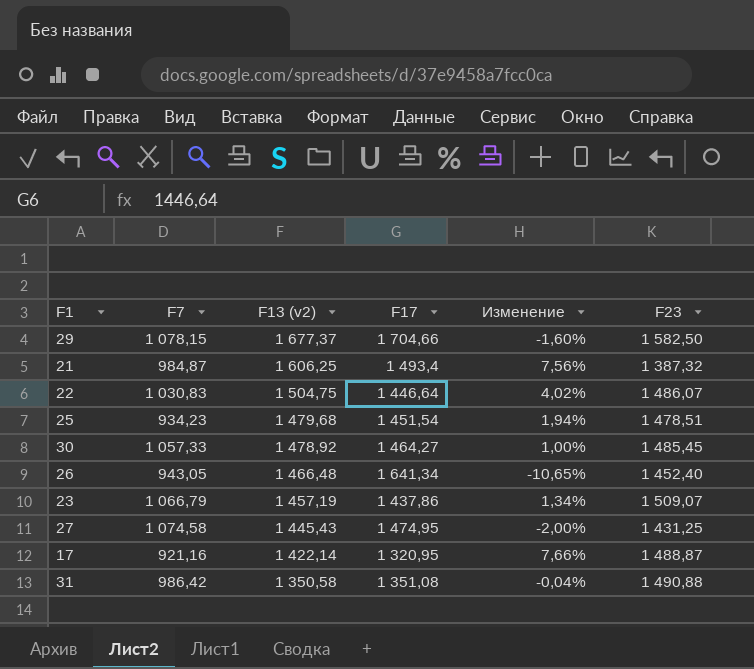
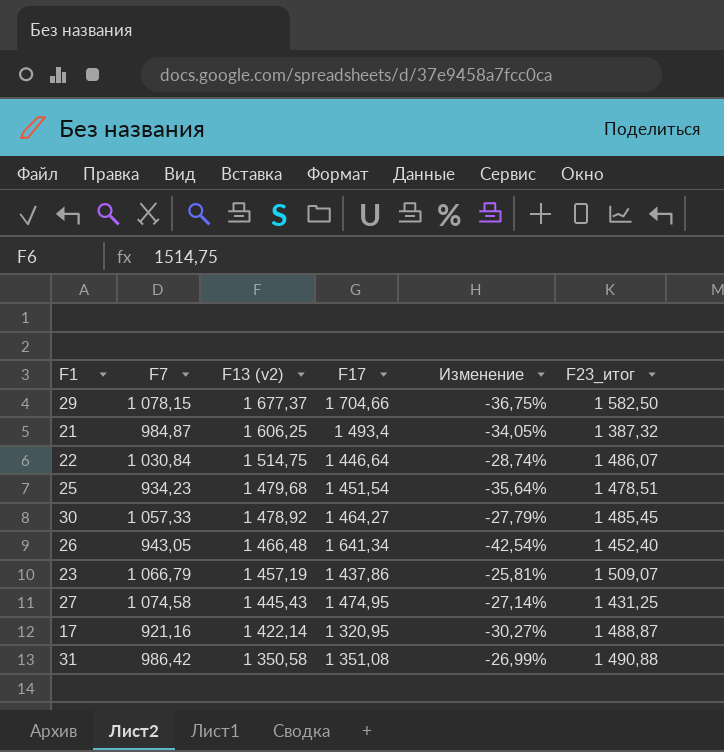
column Изменение | formula: ([F13 (v2)] - [F17]) / [F17] -> ([F7] - [F17]) / [F17]
column name: F23 -> F23_итог
22 | F7: 1 030,83 -> 1 030,84
22 | F13 (v2): 1 504,75 -> 1 514,75

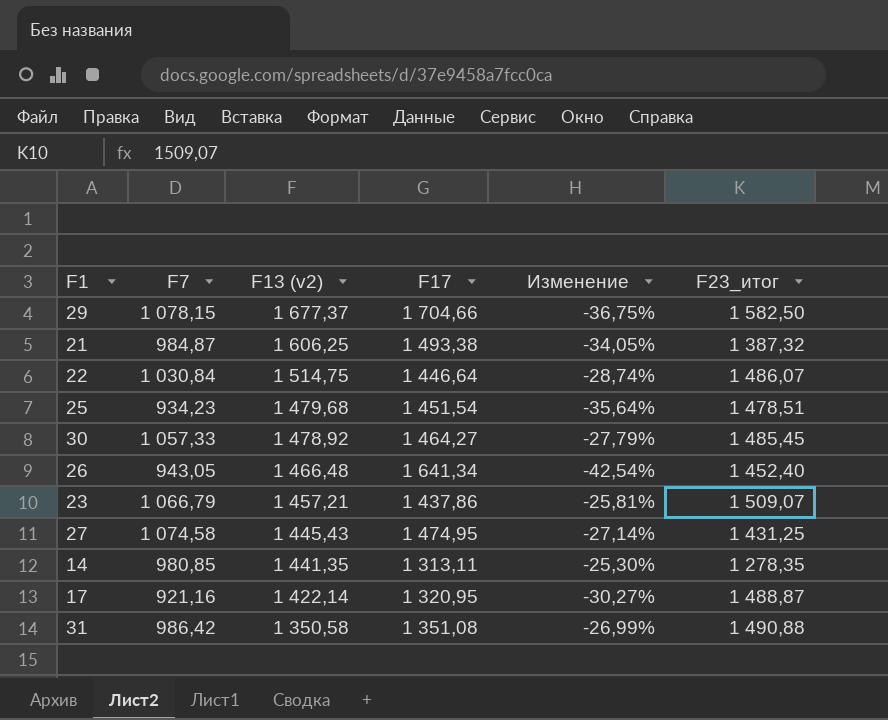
21 | F17: 1 493,4 -> 1 493,38
23 | F13 (v2): 1 457,19 -> 1 457,21
row 14: none -> 980,85 | 1 441,35 | 1 313,11 | -25,30% | 1 278,35

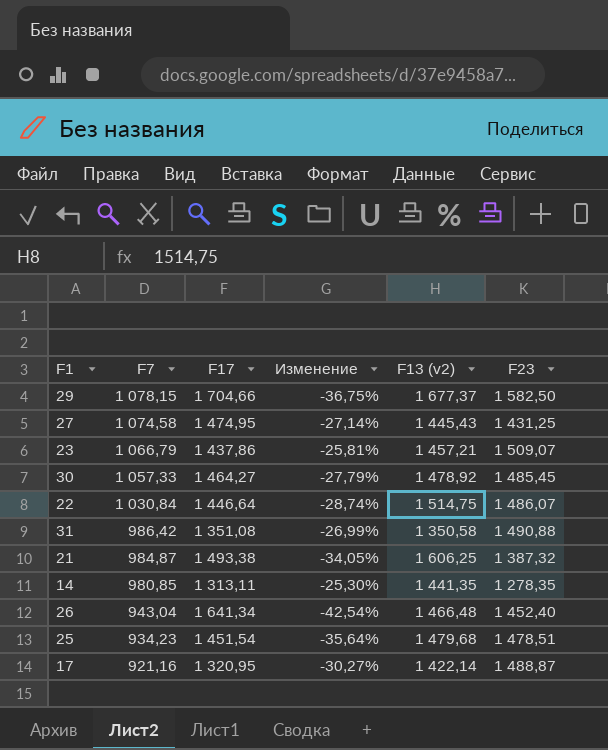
row order: F13 (v2) descending -> F7 descending
column F13 (v2) | position: 3 -> 5
column name: F23_итог -> F23
26 | F7: 943,05 -> 943,04

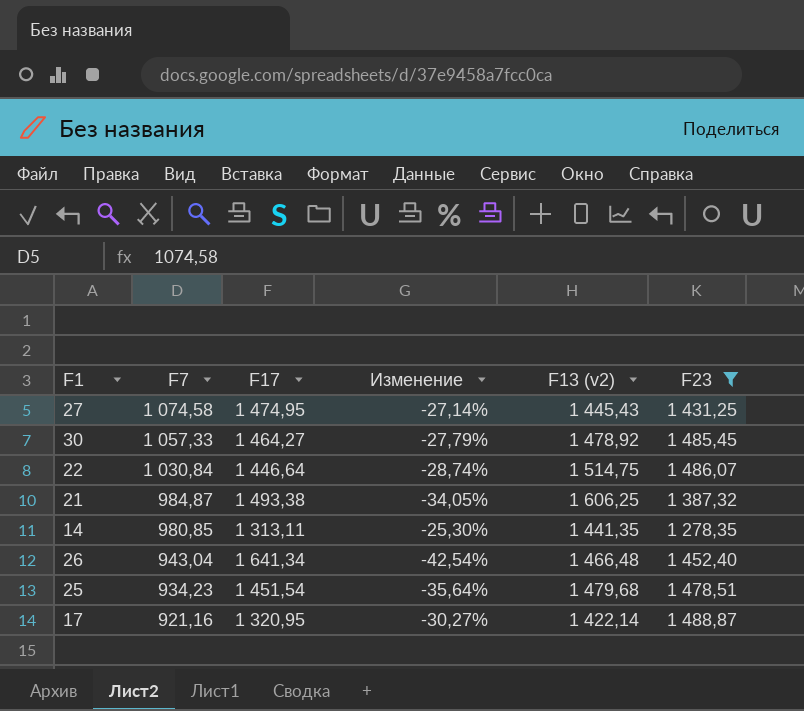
filter: none -> F23 <= 1 488,87

